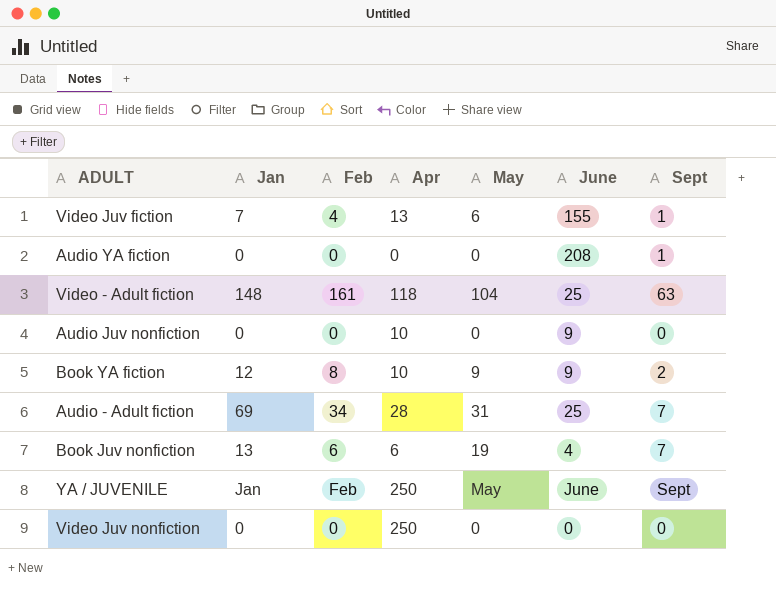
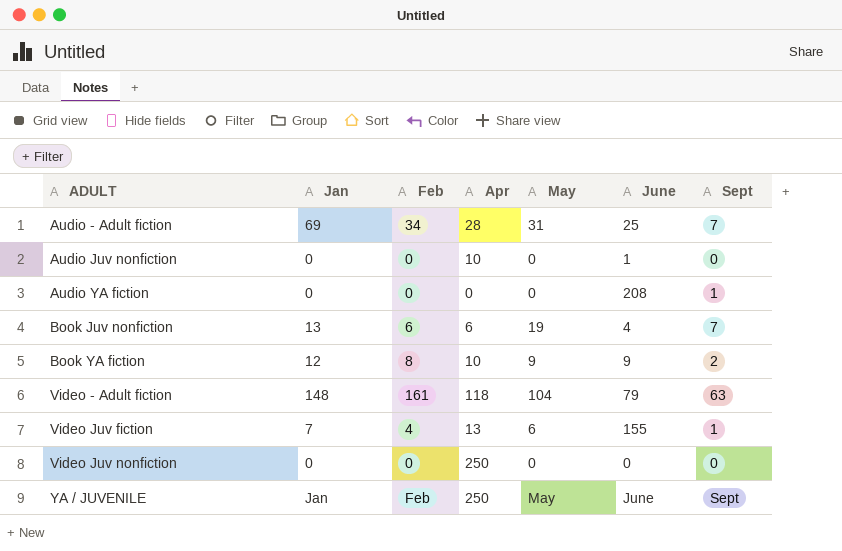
row order: none -> ADULT ascending
Audio Juv nonfiction | June: 9 -> 1
Video - Adult fiction | June: 25 -> 79

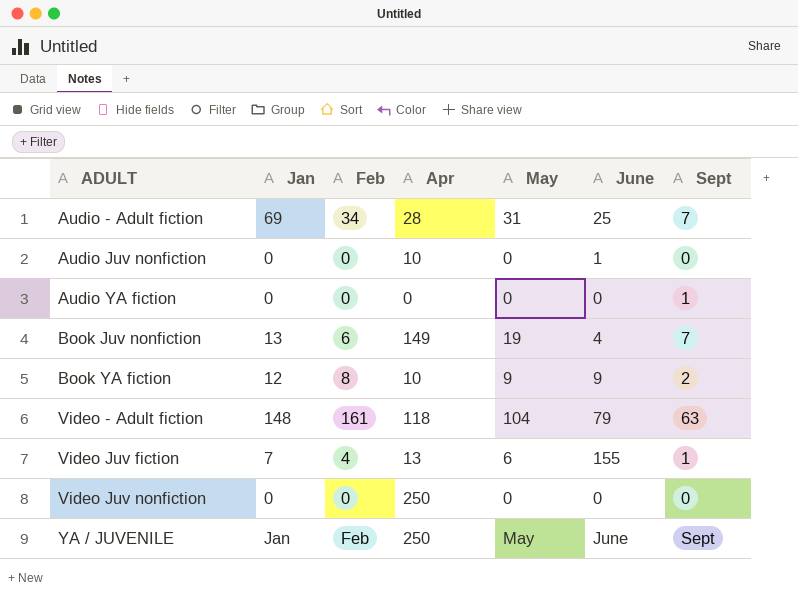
Audio YA fiction | June: 208 -> 0
Book Juv nonfiction | Apr: 6 -> 149

